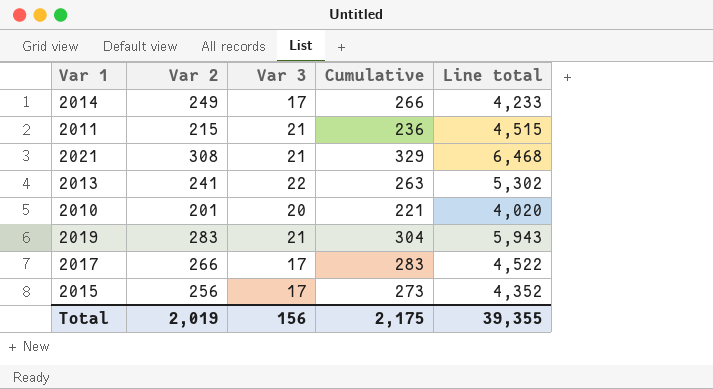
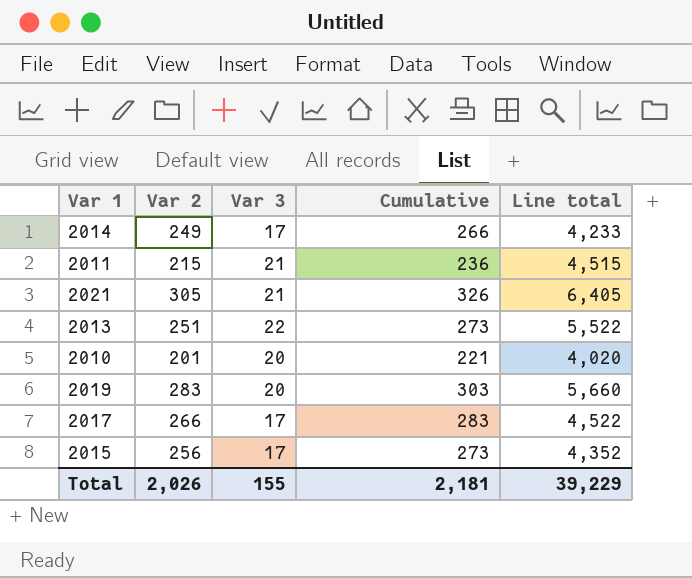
2021 | Var 2: 308 -> 305
2021 | Cumulative: 329 -> 326
2021 | Line total: 6,468 -> 6,405
2013 | Var 2: 241 -> 251
2013 | Cumulative: 263 -> 273
2013 | Line total: 5,302 -> 5,522
2019 | Var 3: 21 -> 20
2019 | Cumulative: 304 -> 303
2019 | Line total: 5,943 -> 5,660
Total | Var 2: 2,019 -> 2,026
Total | Var 3: 156 -> 155
Total | Cumulative: 2,175 -> 2,181
Total | Line total: 39,355 -> 39,229

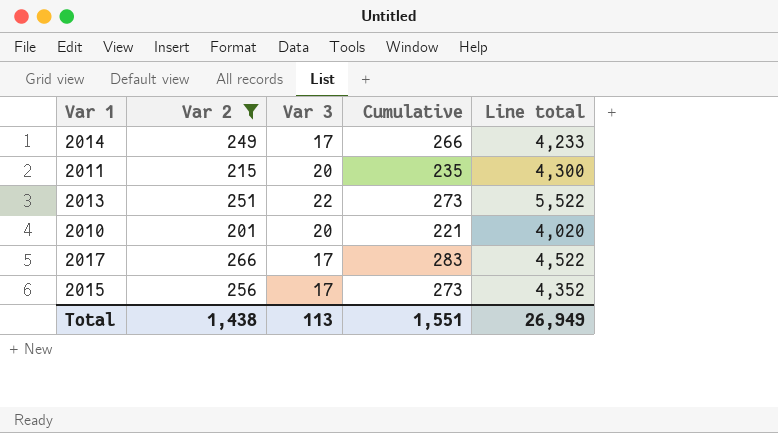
filter: none -> Var 2 <= 266
2011 | Var 3: 21 -> 20
2011 | Cumulative: 236 -> 235
2011 | Line total: 4,515 -> 4,300
Total | Var 2: 2,026 -> 1,438
Total | Var 3: 155 -> 113
Total | Cumulative: 2,181 -> 1,551
Total | Line total: 39,229 -> 26,949

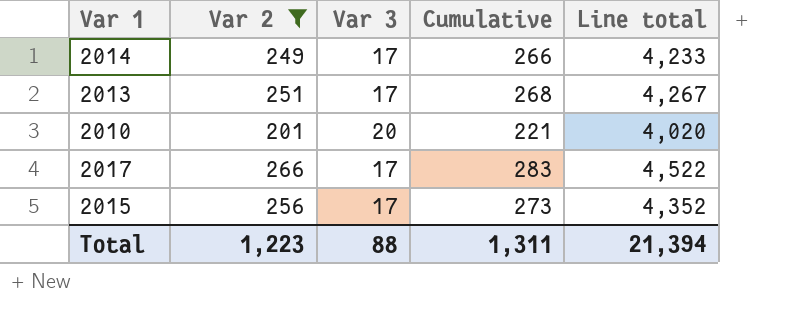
row 2011: 215 | 20 | 235 | 4,300 -> none
2013 | Var 3: 22 -> 17
2013 | Cumulative: 273 -> 268
2013 | Line total: 5,522 -> 4,267
Total | Var 2: 1,438 -> 1,223
Total | Var 3: 113 -> 88
Total | Cumulative: 1,551 -> 1,311
Total | Line total: 26,949 -> 21,394

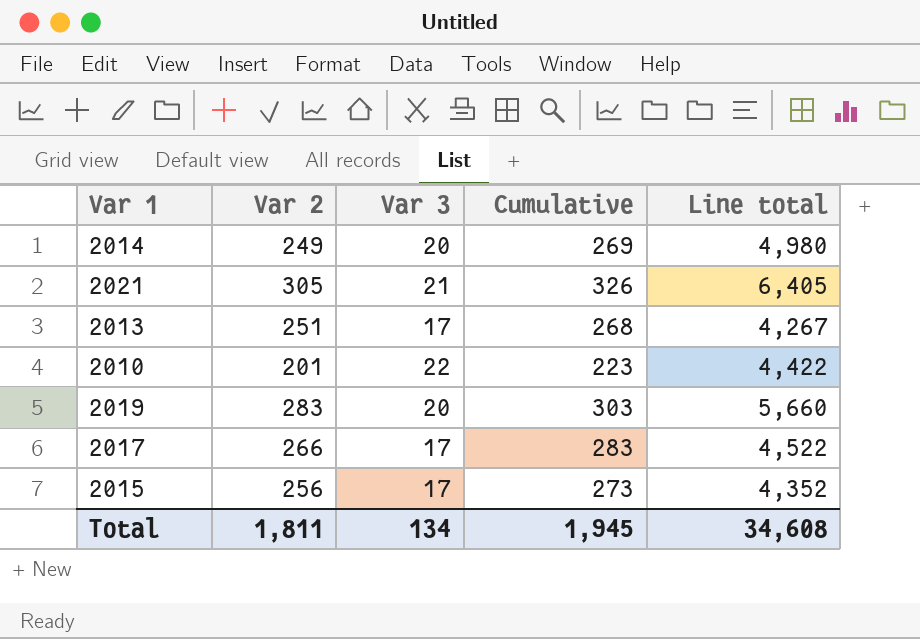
filter: Var 2 <= 266 -> none
2014 | Var 3: 17 -> 20
2014 | Cumulative: 266 -> 269
2014 | Line total: 4,233 -> 4,980
2010 | Var 3: 20 -> 22
2010 | Cumulative: 221 -> 223
2010 | Line total: 4,020 -> 4,422
Total | Var 2: 1,223 -> 1,811
Total | Var 3: 88 -> 134
Total | Cumulative: 1,311 -> 1,945
Total | Line total: 21,394 -> 34,608

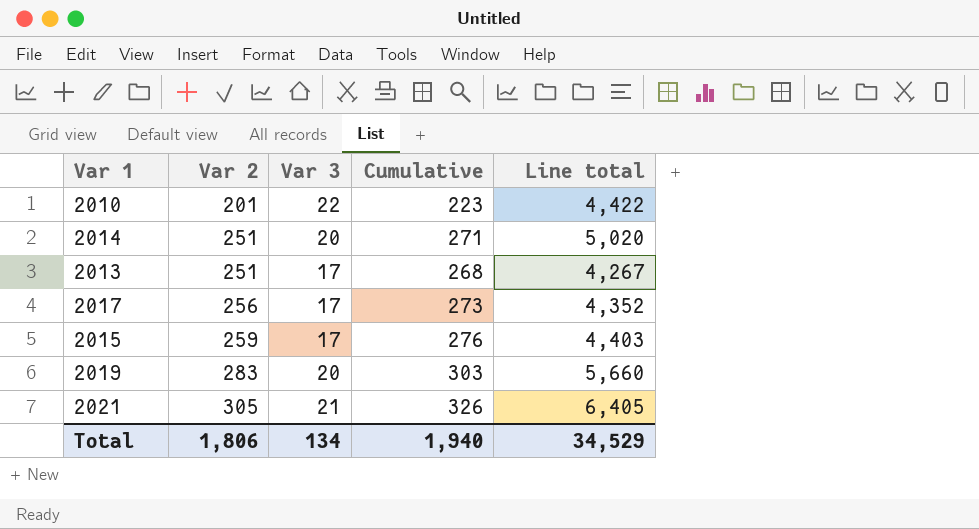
row order: none -> Var 2 ascending
2014 | Var 2: 249 -> 251
2014 | Cumulative: 269 -> 271
2014 | Line total: 4,980 -> 5,020
2017 | Var 2: 266 -> 256
2017 | Cumulative: 283 -> 273
2017 | Line total: 4,522 -> 4,352
2015 | Var 2: 256 -> 259
2015 | Cumulative: 273 -> 276
2015 | Line total: 4,352 -> 4,403
Total | Var 2: 1,811 -> 1,806
Total | Cumulative: 1,945 -> 1,940
Total | Line total: 34,608 -> 34,529

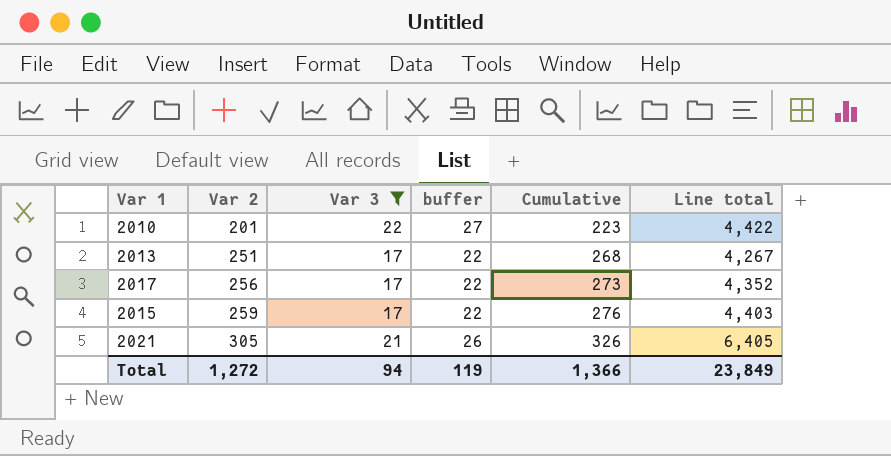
filter: none -> Var 3 != 20
column buffer | formula: none -> [Var 3] + 5
Total | Var 2: 1,806 -> 1,272
Total | Var 3: 134 -> 94
Total | Cumulative: 1,940 -> 1,366
Total | Line total: 34,529 -> 23,849

